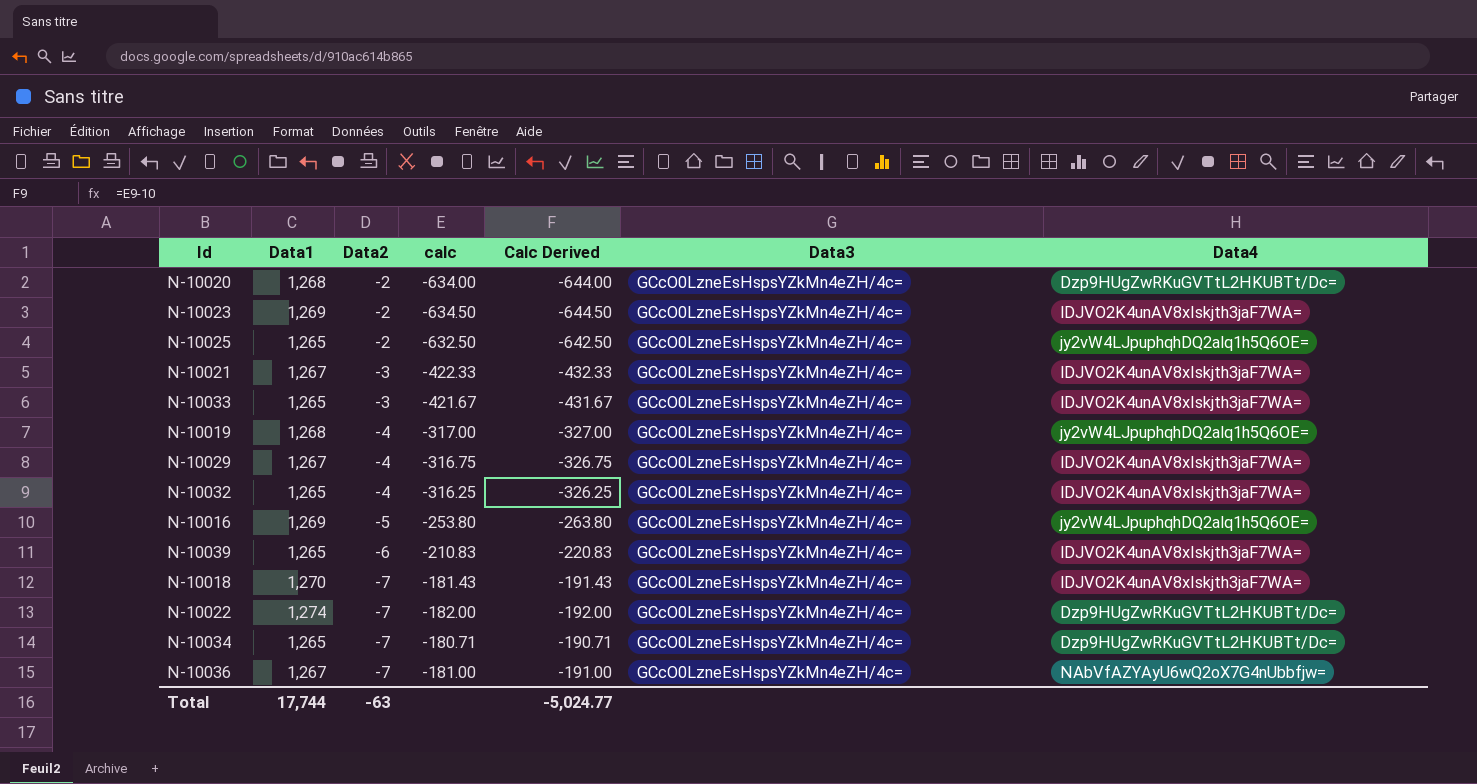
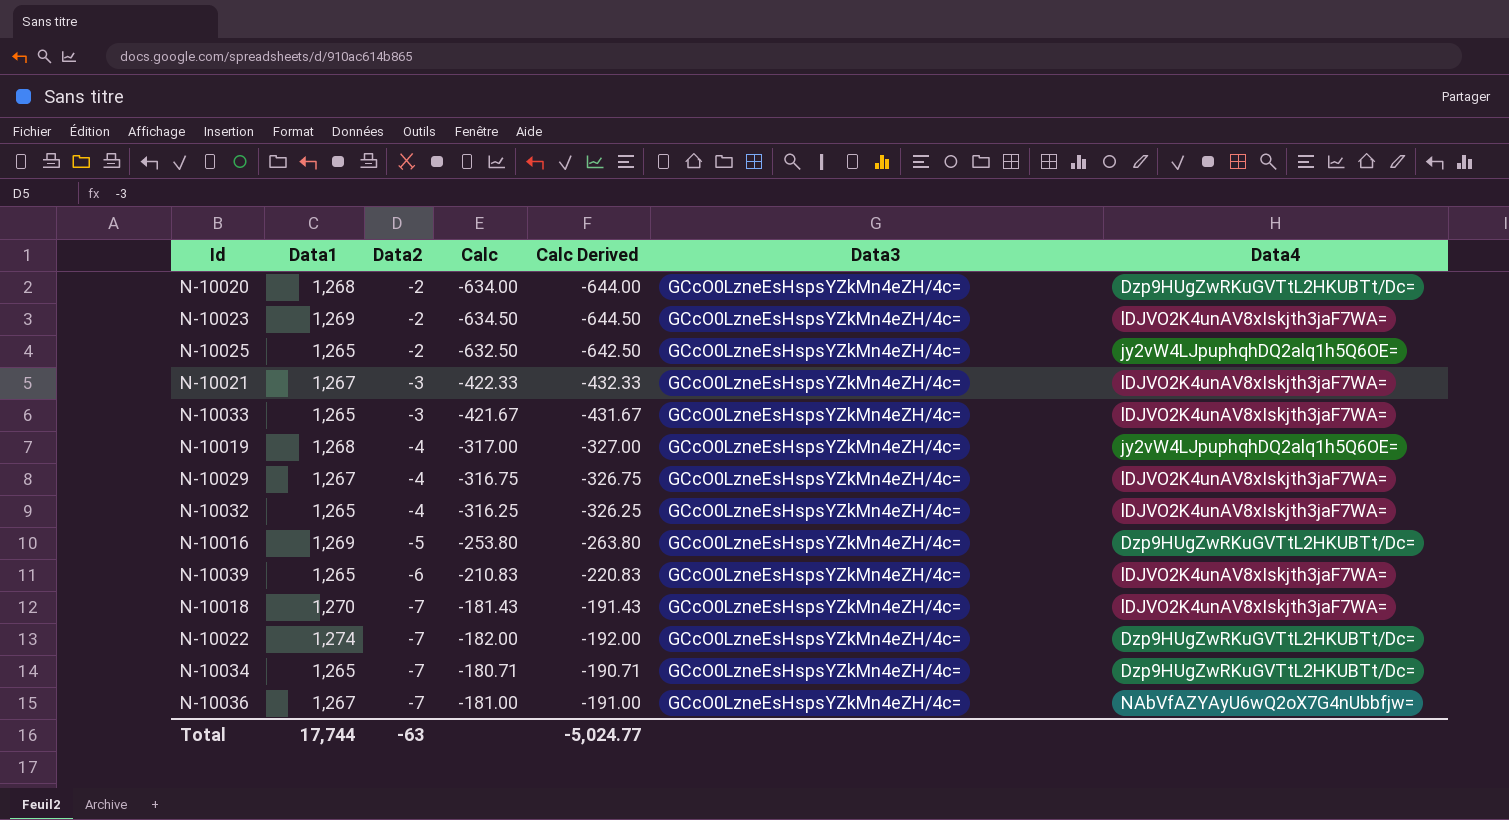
column name: calc -> Calc
N-10016 | Data4: jy2vW4LJpuphqhDQ2alq1h5Q6OE= -> Dzp9HUgZwRKuGVTtL2HKUBTt/Dc=

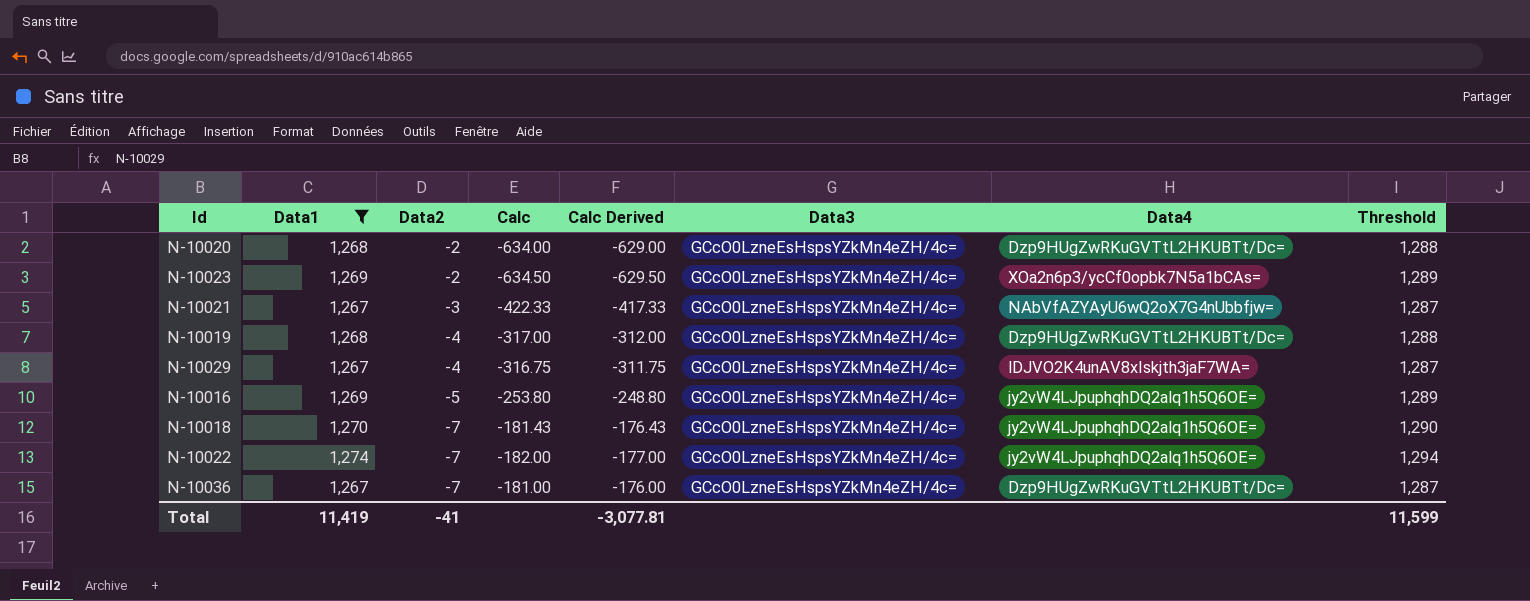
filter: none -> Data1 != 1,265
column Calc Derived | formula: [Calc] - 10 -> [Calc] + 5
column Threshold | formula: none -> [Data1] + 20
N-10023 | Data4: lDJVO2K4unAV8xIskjth3jaF7WA= -> XOa2n6p3/ycCf0opbk7N5a1bCAs=
N-10021 | Data4: lDJVO2K4unAV8xIskjth3jaF7WA= -> NAbVfAZYAyU6wQ2oX7G4nUbbfjw=
N-10019 | Data4: jy2vW4LJpuphqhDQ2alq1h5Q6OE= -> Dzp9HUgZwRKuGVTtL2HKUBTt/Dc=
N-10016 | Data4: Dzp9HUgZwRKuGVTtL2HKUBTt/Dc= -> jy2vW4LJpuphqhDQ2alq1h5Q6OE=
N-10018 | Data4: lDJVO2K4unAV8xIskjth3jaF7WA= -> jy2vW4LJpuphqhDQ2alq1h5Q6OE=
N-10022 | Data4: Dzp9HUgZwRKuGVTtL2HKUBTt/Dc= -> jy2vW4LJpuphqhDQ2alq1h5Q6OE=
N-10036 | Data4: NAbVfAZYAyU6wQ2oX7G4nUbbfjw= -> Dzp9HUgZwRKuGVTtL2HKUBTt/Dc=
Total | Data1: 17,744 -> 11,419
Total | Data2: -63 -> -41
Total | Calc Derived: -5,024.77 -> -3,077.81

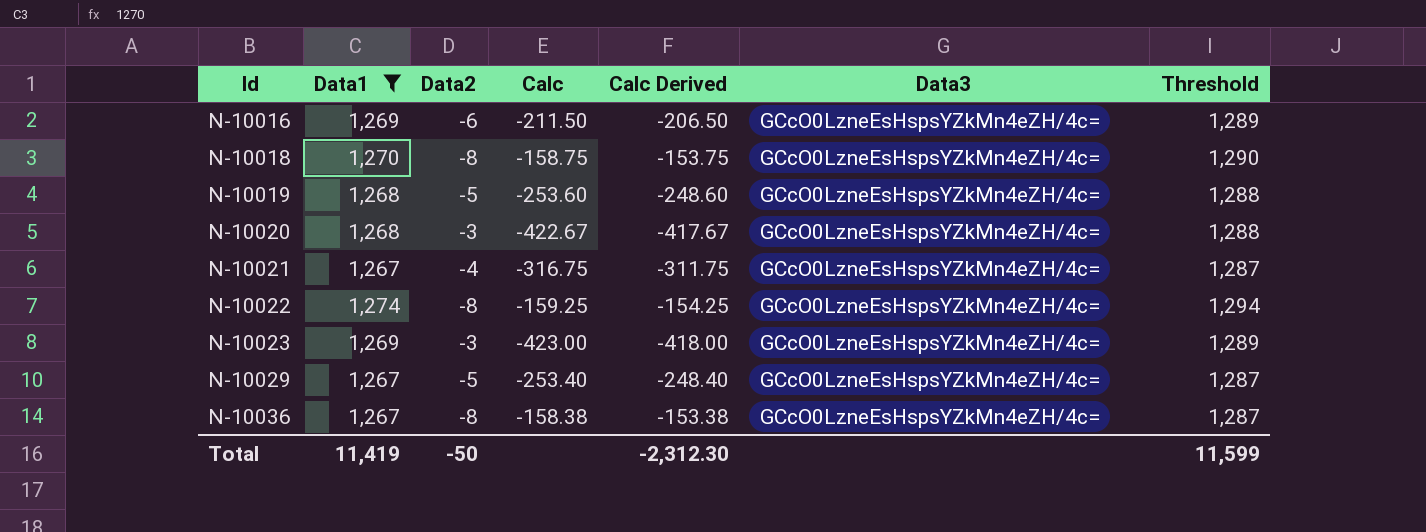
row order: Data2 descending -> Id ascending
column Data4 | position: 7 -> none
N-10016 | Data2: -5 -> -6
N-10016 | Calc: -253.80 -> -211.50
N-10016 | Calc Derived: -248.80 -> -206.50
N-10018 | Data2: -7 -> -8
N-10018 | Calc: -181.43 -> -158.75
N-10018 | Calc Derived: -176.43 -> -153.75
N-10019 | Data2: -4 -> -5
N-10019 | Calc: -317.00 -> -253.60
N-10019 | Calc Derived: -312.00 -> -248.60
N-10020 | Data2: -2 -> -3
N-10020 | Calc: -634.00 -> -422.67
N-10020 | Calc Derived: -629.00 -> -417.67
N-10021 | Data2: -3 -> -4
N-10021 | Calc: -422.33 -> -316.75
N-10021 | Calc Derived: -417.33 -> -311.75
N-10022 | Data2: -7 -> -8
N-10022 | Calc: -182.00 -> -159.25
N-10022 | Calc Derived: -177.00 -> -154.25
N-10023 | Data2: -2 -> -3
N-10023 | Calc: -634.50 -> -423.00
N-10023 | Calc Derived: -629.50 -> -418.00
N-10029 | Data2: -4 -> -5
N-10029 | Calc: -316.75 -> -253.40
N-10029 | Calc Derived: -311.75 -> -248.40
N-10036 | Data2: -7 -> -8
N-10036 | Calc: -181.00 -> -158.38
N-10036 | Calc Derived: -176.00 -> -153.38
Total | Data2: -41 -> -50
Total | Calc Derived: -3,077.81 -> -2,312.30

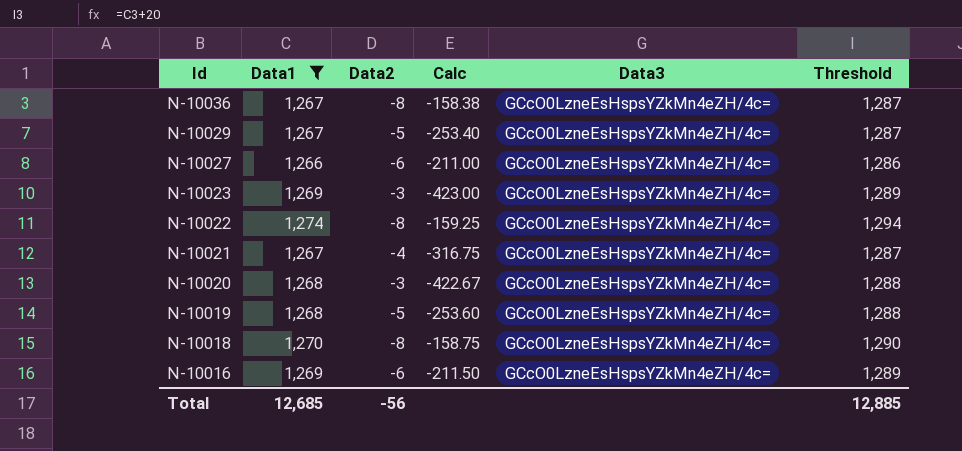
row order: Id ascending -> Id descending
column Calc Derived | formula: [Calc] + 5 -> none
row N-10027: none -> 1,266 | -6 | -211.00 | GCcO0LzneEsHspsYZkMn4eZH/4c= | 1,286
Total | Data1: 11,419 -> 12,685
Total | Data2: -50 -> -56
Total | Threshold: 11,599 -> 12,885

